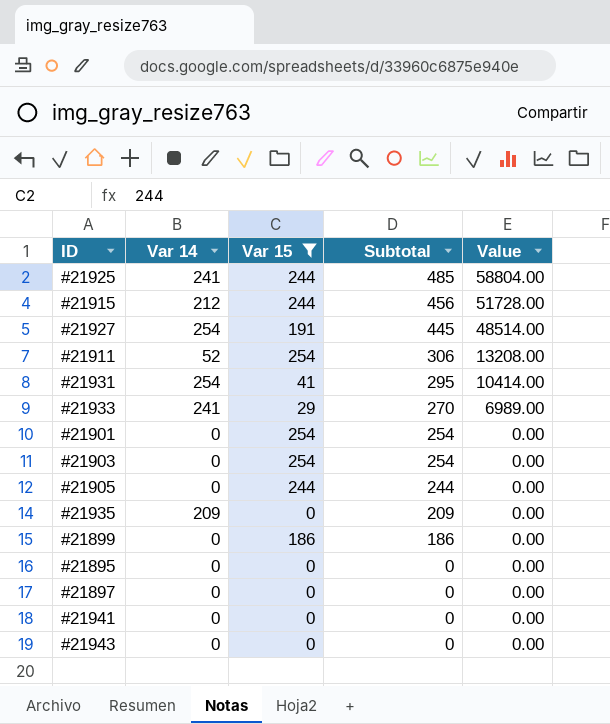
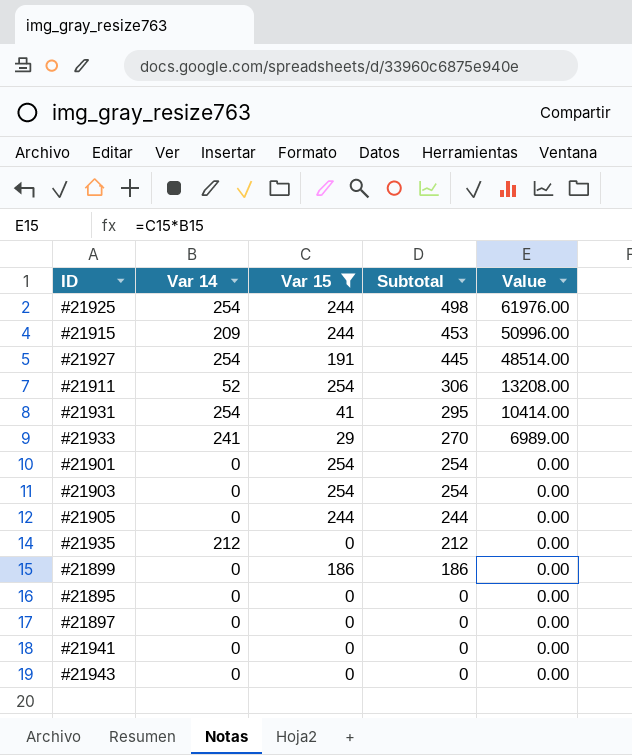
#21925 | Var 14: 241 -> 254
#21925 | Subtotal: 485 -> 498
#21925 | Value: 58804.00 -> 61976.00
#21915 | Var 14: 212 -> 209
#21915 | Subtotal: 456 -> 453
#21915 | Value: 51728.00 -> 50996.00
#21935 | Var 14: 209 -> 212
#21935 | Subtotal: 209 -> 212

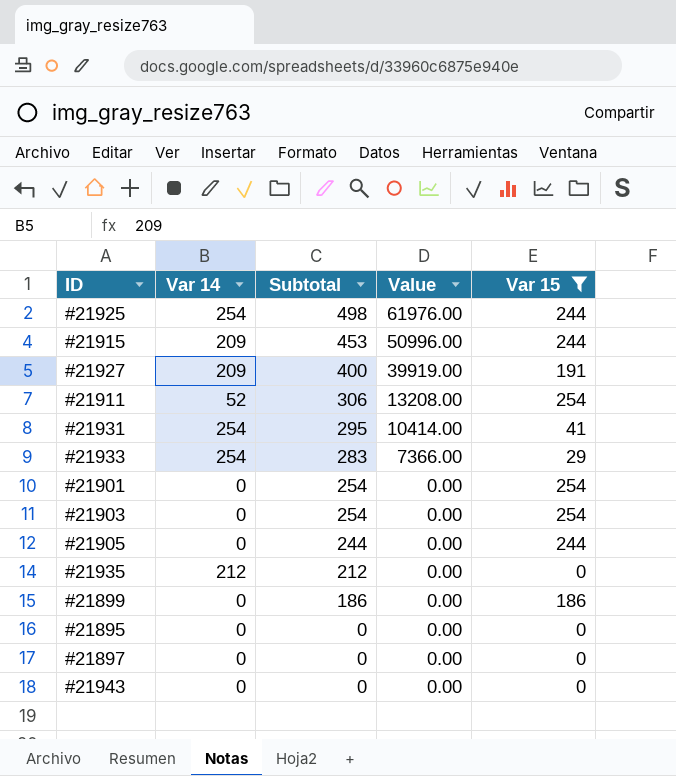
column Var 15 | position: 3 -> 5
row #21941: 0 | 0 | 0 | 0.00 -> none
#21927 | Var 14: 254 -> 209
#21927 | Subtotal: 445 -> 400
#21927 | Value: 48514.00 -> 39919.00
#21933 | Var 14: 241 -> 254
#21933 | Subtotal: 270 -> 283
#21933 | Value: 6989.00 -> 7366.00

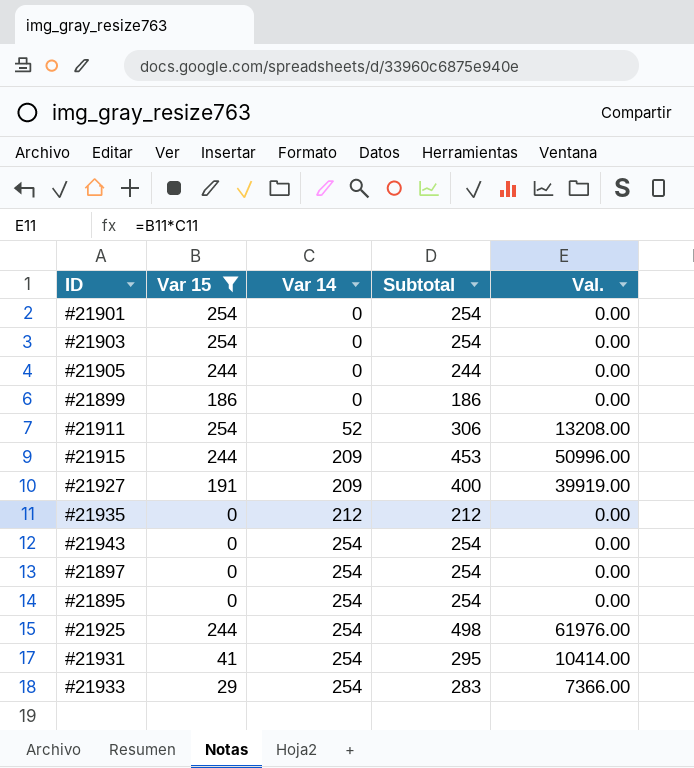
row order: Subtotal descending -> Var 14 ascending
column Var 15 | position: 5 -> 2
column name: Value -> Val.
#21943 | Var 14: 0 -> 254
#21943 | Subtotal: 0 -> 254
#21897 | Var 14: 0 -> 254
#21897 | Subtotal: 0 -> 254
#21895 | Var 14: 0 -> 254
#21895 | Subtotal: 0 -> 254

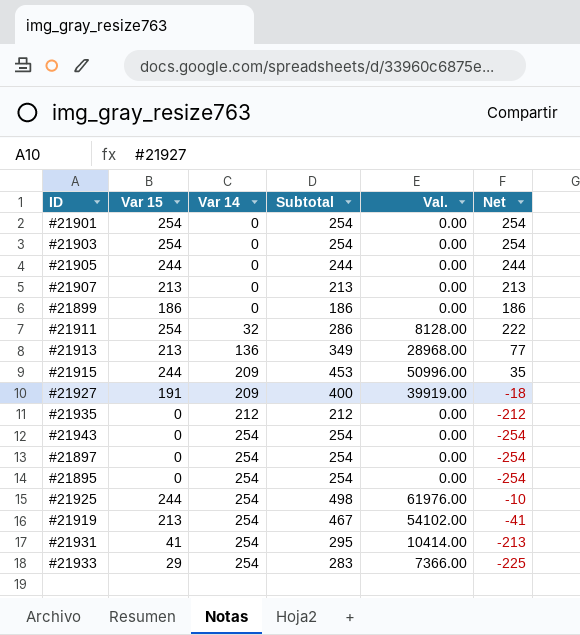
filter: Var 15 != 213 -> none
column Net | formula: none -> [Var 15] - [Var 14]
#21911 | Var 14: 52 -> 32
#21911 | Subtotal: 306 -> 286
#21911 | Val.: 13208.00 -> 8128.00

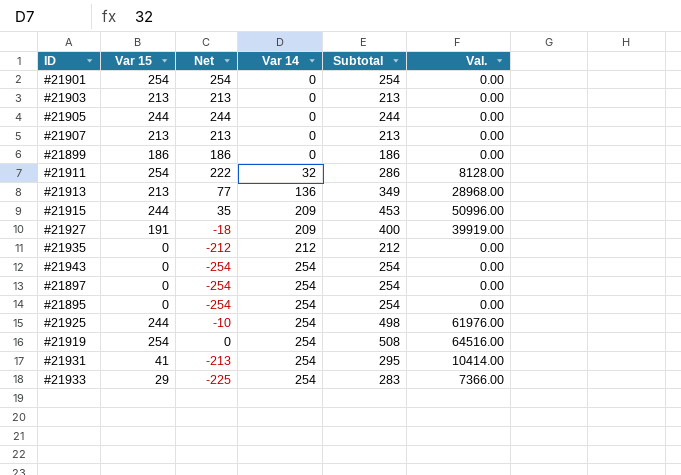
column Net | position: 6 -> 3
#21903 | Var 15: 254 -> 213
#21903 | Net: 254 -> 213
#21903 | Subtotal: 254 -> 213
#21919 | Var 15: 213 -> 254
#21919 | Net: -41 -> 0
#21919 | Subtotal: 467 -> 508
#21919 | Val.: 54102.00 -> 64516.00

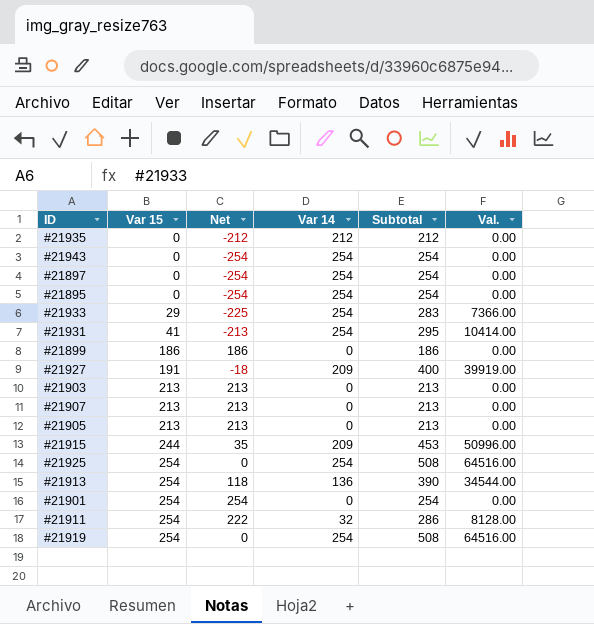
row order: Var 14 ascending -> Var 15 ascending
#21905 | Var 15: 244 -> 213
#21905 | Net: 244 -> 213
#21905 | Subtotal: 244 -> 213
#21925 | Var 15: 244 -> 254
#21925 | Net: -10 -> 0
#21925 | Subtotal: 498 -> 508
#21925 | Val.: 61976.00 -> 64516.00
#21913 | Var 15: 213 -> 254
#21913 | Net: 77 -> 118
#21913 | Subtotal: 349 -> 390
#21913 | Val.: 28968.00 -> 34544.00

